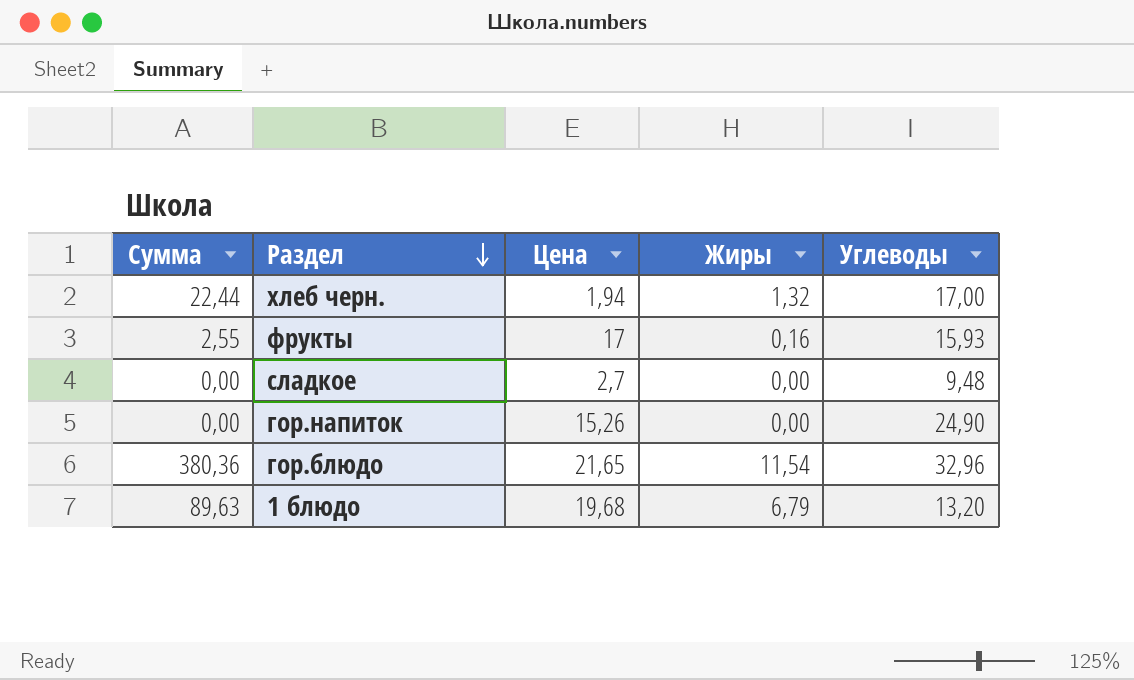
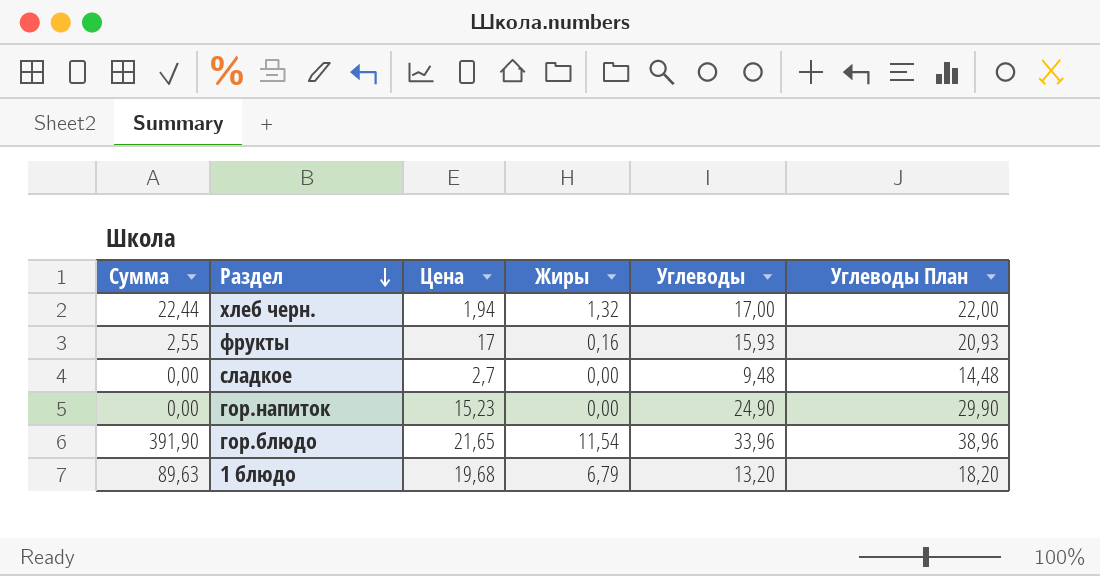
column Углеводы План | formula: none -> [Углеводы] + 5
гор.напиток | Цена: 15,26 -> 15,23
гор.блюдо | Сумма: 380,36 -> 391,90
гор.блюдо | Углеводы: 32,96 -> 33,96

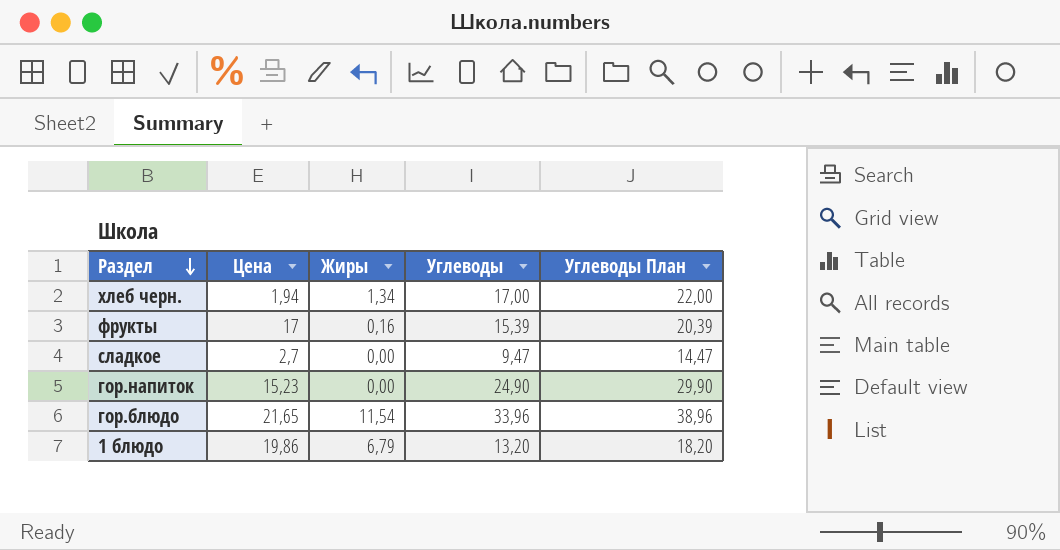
column Сумма | formula: [Жиры] * [Углеводы] -> none
хлеб черн. | Жиры: 1,32 -> 1,34
фрукты | Углеводы: 15,93 -> 15,39
фрукты | Углеводы План: 20,93 -> 20,39
сладкое | Углеводы: 9,48 -> 9,47
сладкое | Углеводы План: 14,48 -> 14,47
1 блюдо | Цена: 19,68 -> 19,86

